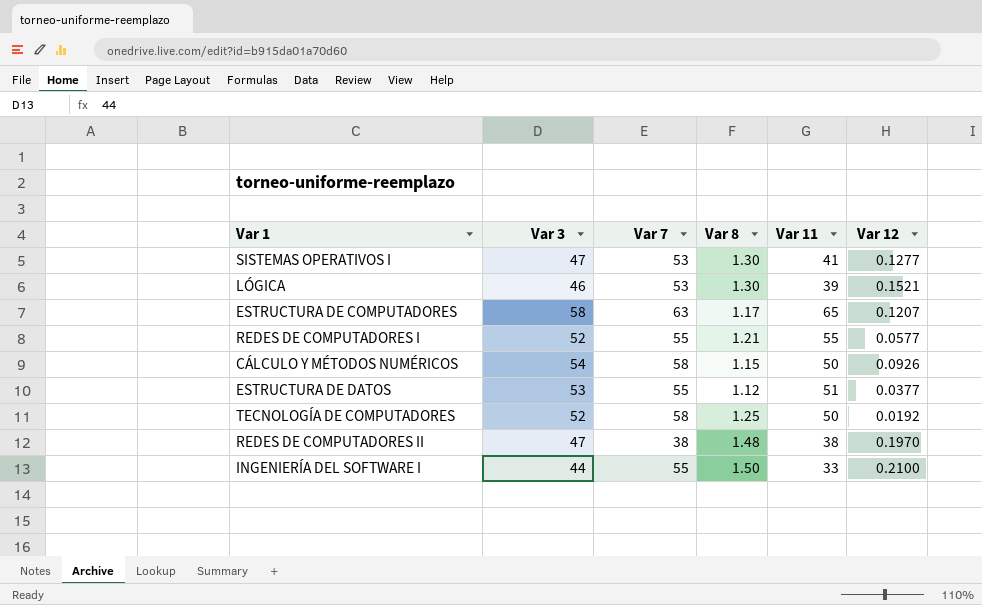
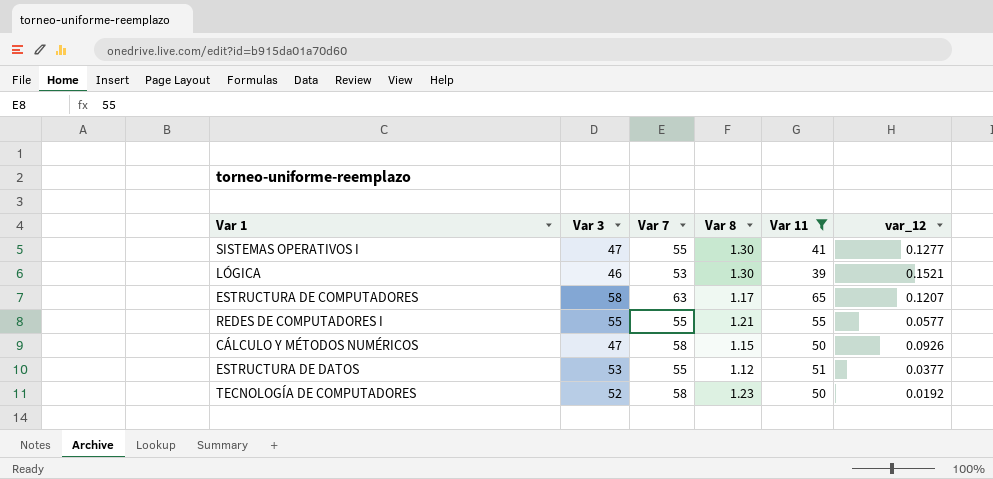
filter: none -> Var 11 >= 39
column name: Var 12 -> var_12
SISTEMAS OPERATIVOS I | Var 7: 53 -> 55
REDES DE COMPUTADORES I | Var 3: 52 -> 55
CÁLCULO Y MÉTODOS NUMÉRICOS | Var 3: 54 -> 47
TECNOLOGÍA DE COMPUTADORES | Var 8: 1.25 -> 1.23

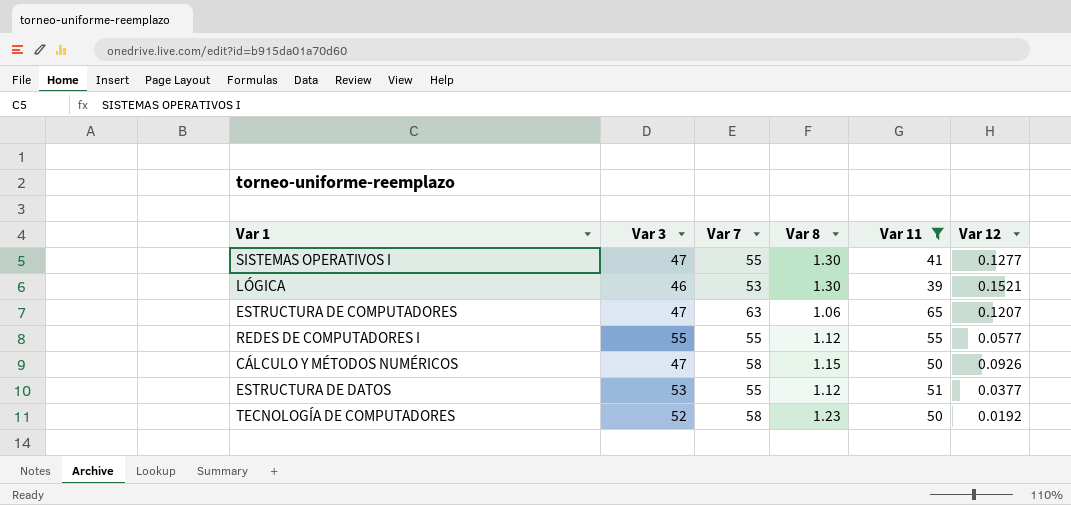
column name: var_12 -> Var 12
ESTRUCTURA DE COMPUTADORES | Var 3: 58 -> 47
ESTRUCTURA DE COMPUTADORES | Var 8: 1.17 -> 1.06
REDES DE COMPUTADORES I | Var 8: 1.21 -> 1.12

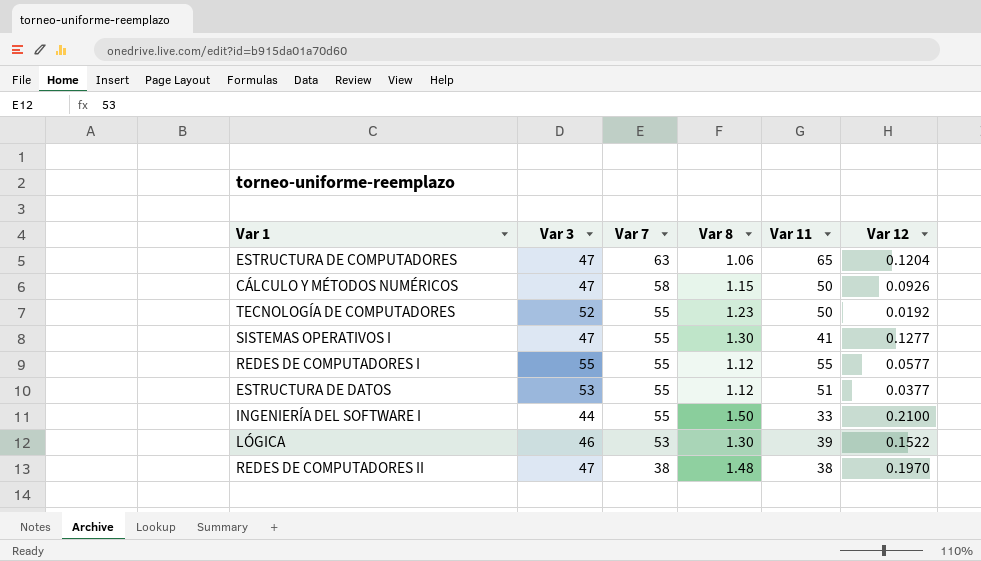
filter: Var 11 >= 39 -> none
row order: none -> Var 7 descending
ESTRUCTURA DE COMPUTADORES | Var 12: 0.1207 -> 0.1204
TECNOLOGÍA DE COMPUTADORES | Var 7: 58 -> 55
LÓGICA | Var 12: 0.1521 -> 0.1522

